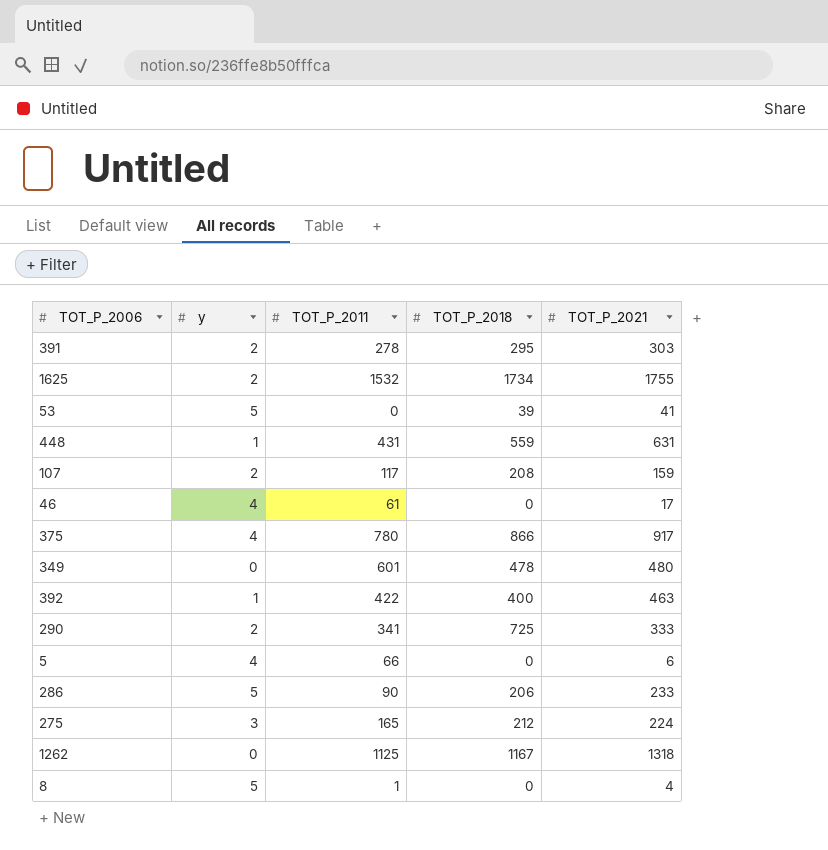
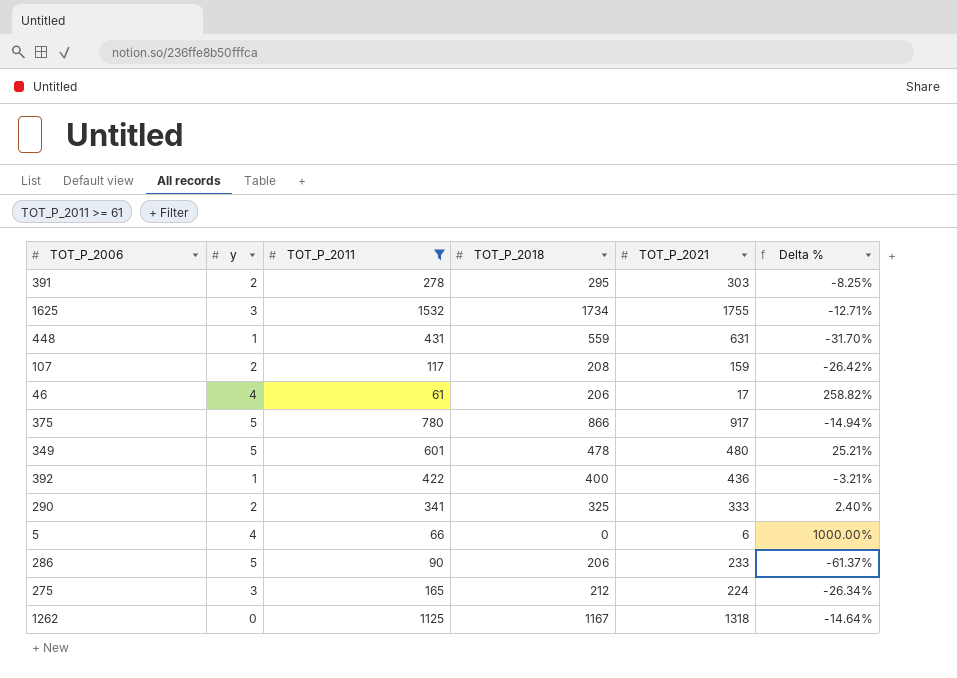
filter: none -> TOT_P_2011 >= 61
column Delta % | formula: none -> ([TOT_P_2011] - [TOT_P_2021]) / [TOT_P_2021]
1625 | y: 2 -> 3
46 | TOT_P_2018: 0 -> 206
375 | y: 4 -> 5
349 | y: 0 -> 5
392 | TOT_P_2021: 463 -> 436
290 | TOT_P_2018: 725 -> 325

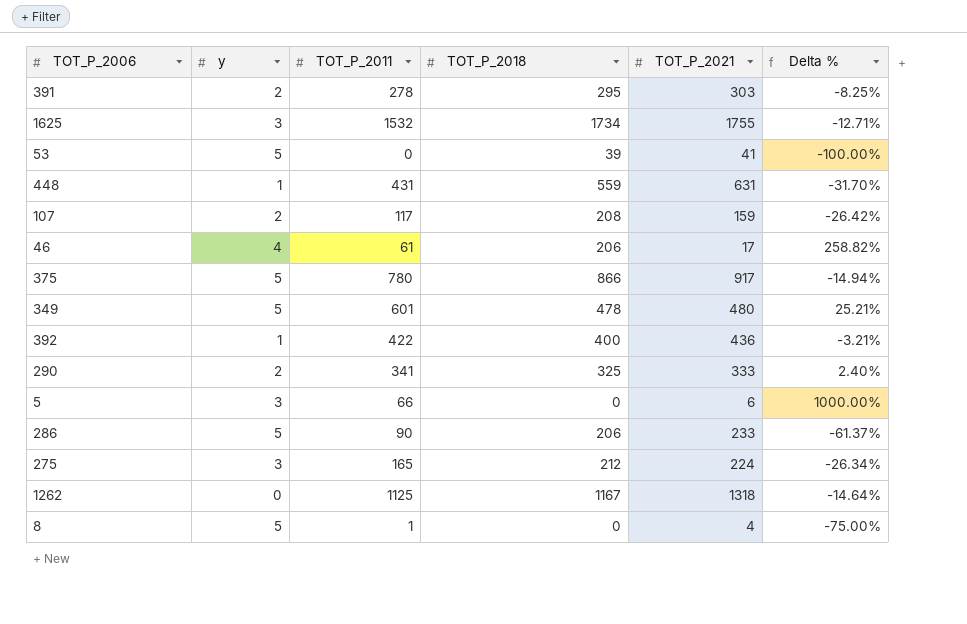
filter: TOT_P_2011 >= 61 -> none
5 | y: 4 -> 3

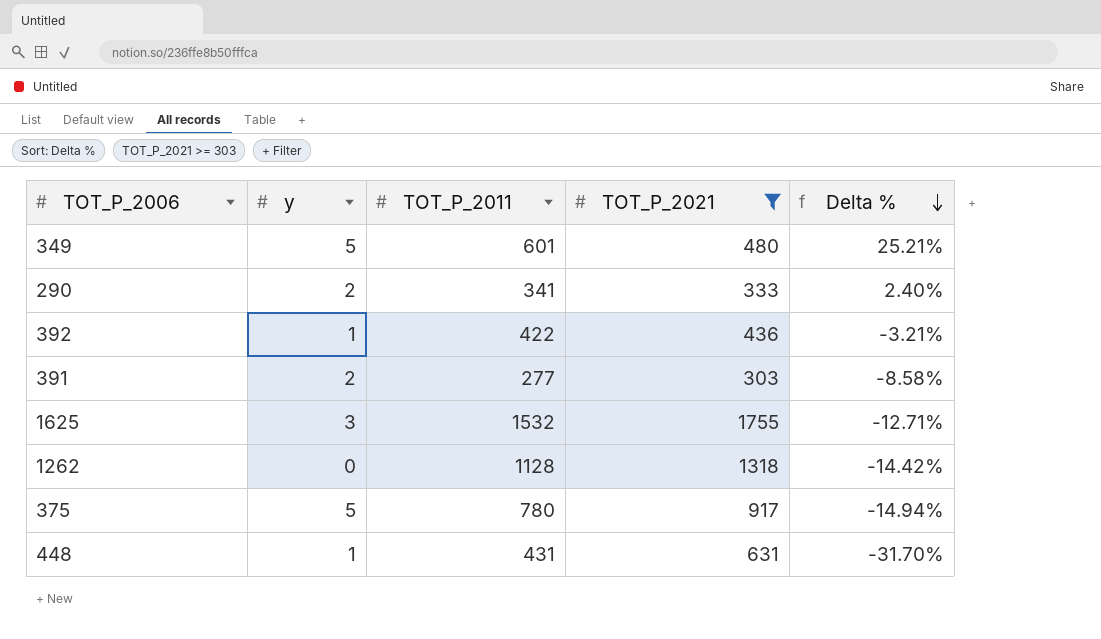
filter: none -> TOT_P_2021 >= 303
row order: none -> Delta % descending
column TOT_P_2018 | position: 4 -> none
391 | TOT_P_2011: 278 -> 277
391 | Delta %: -8.25% -> -8.58%
1262 | TOT_P_2011: 1125 -> 1128
1262 | Delta %: -14.64% -> -14.42%

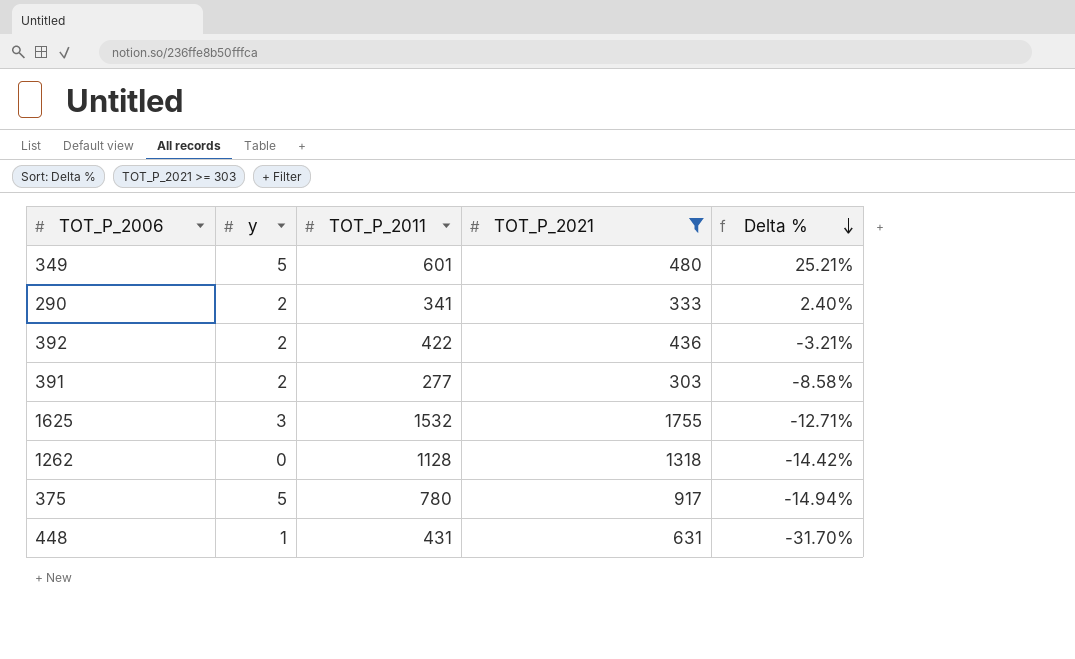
392 | y: 1 -> 2

